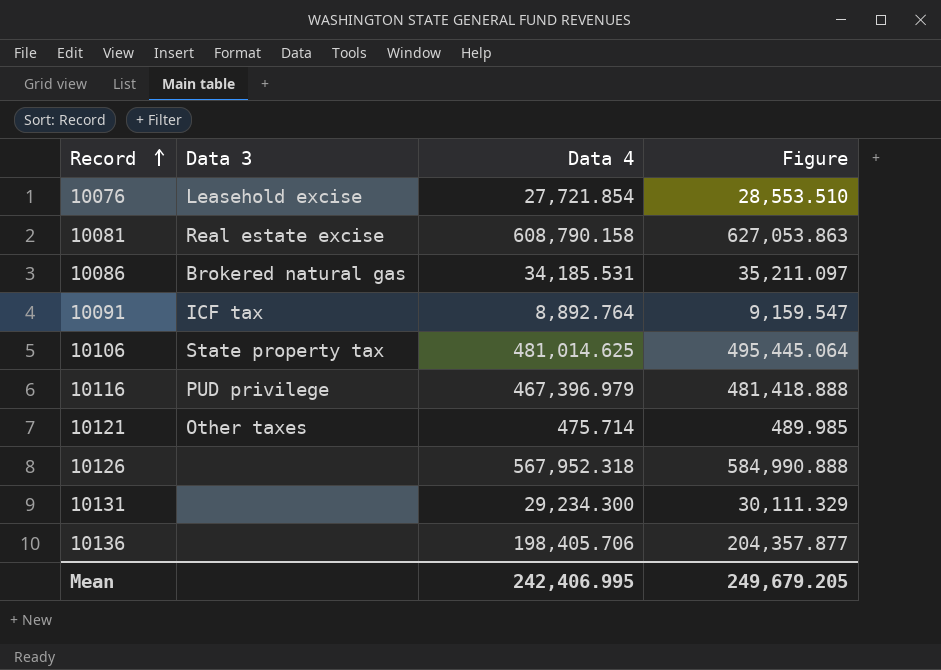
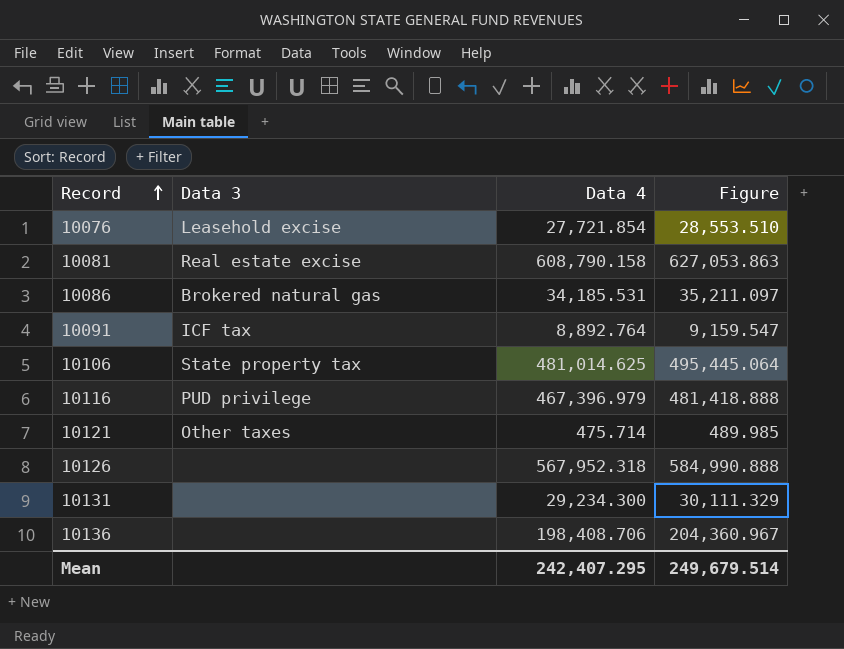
10136 | Data 4: 198,405.706 -> 198,408.706
10136 | Figure: 204,357.877 -> 204,360.967
Mean | Data 4: 242,406.995 -> 242,407.295
Mean | Figure: 249,679.205 -> 249,679.514

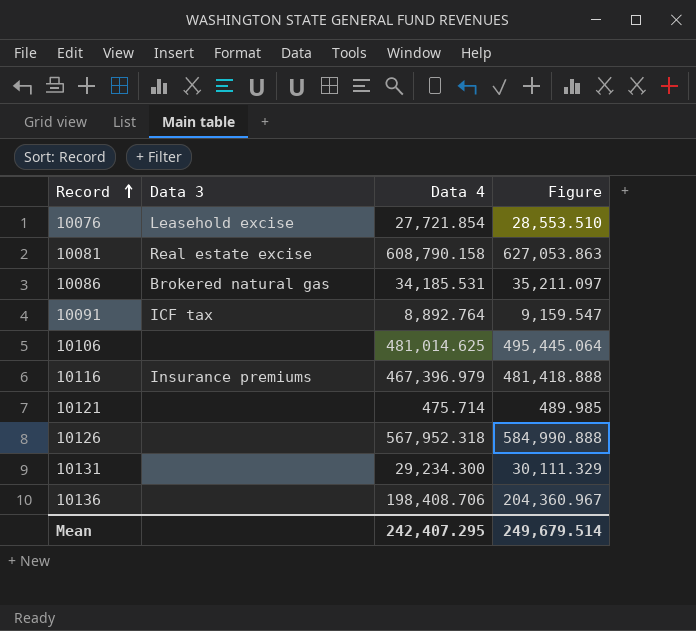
10106 | Data 3: State property tax -> none
10116 | Data 3: PUD privilege -> Insurance premiums
10121 | Data 3: Other taxes -> none

